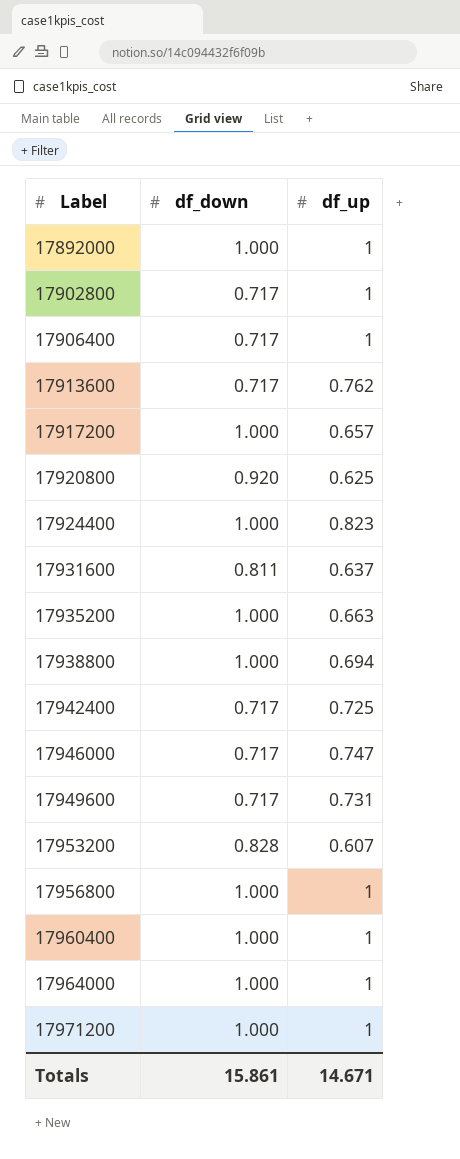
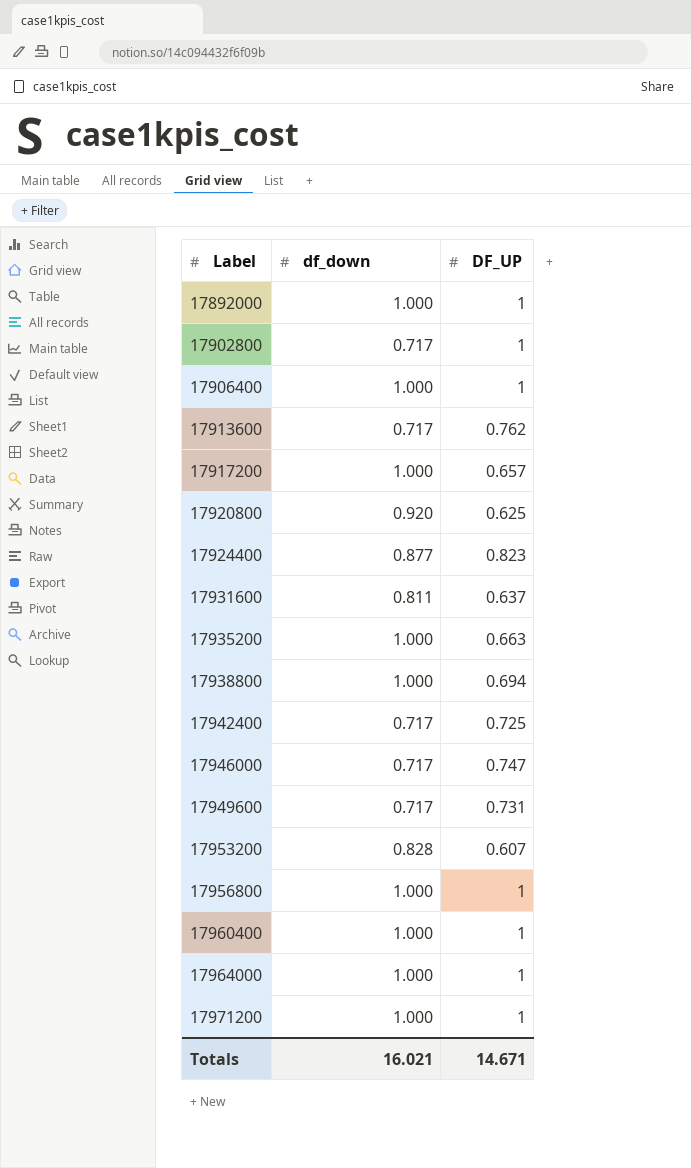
column name: df_up -> DF_UP
17906400 | df_down: 0.717 -> 1.000
17924400 | df_down: 1.000 -> 0.877
Totals | df_down: 15.861 -> 16.021

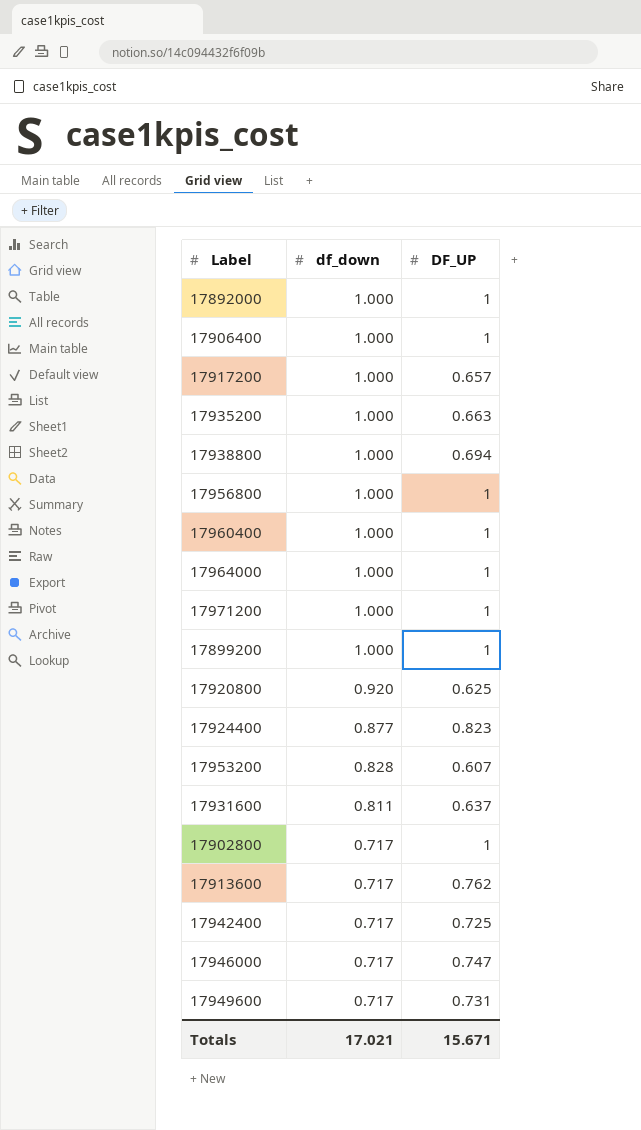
row order: Label ascending -> df_down descending
row 17899200: none -> 1.000 | 1
Totals | df_down: 16.021 -> 17.021
Totals | DF_UP: 14.671 -> 15.671

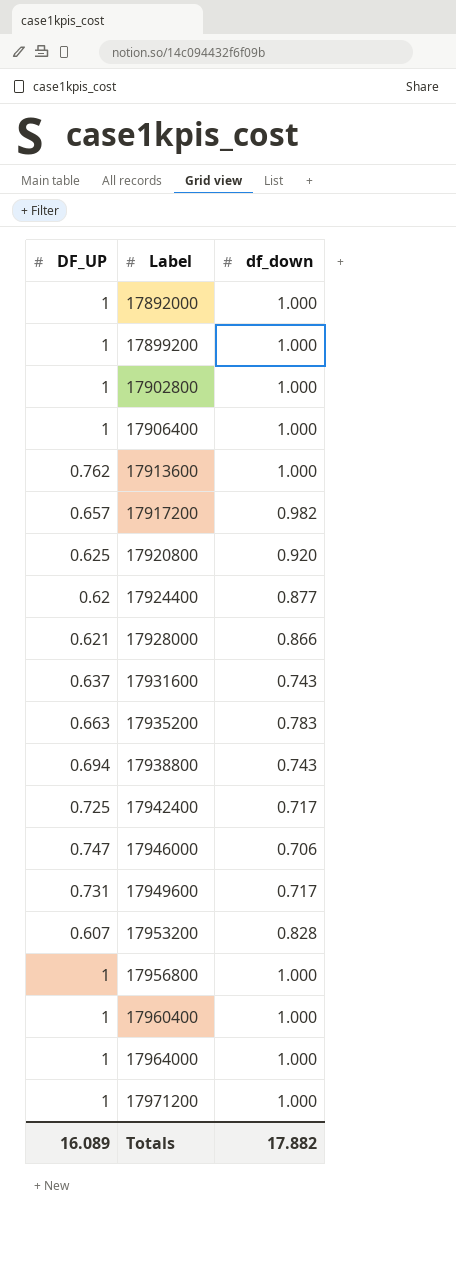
row order: df_down descending -> Label ascending
column DF_UP | position: 3 -> 1
17902800 | df_down: 0.717 -> 1.000
17913600 | df_down: 0.717 -> 1.000
17917200 | df_down: 1.000 -> 0.982
17924400 | DF_UP: 0.823 -> 0.62
row 17928000: none -> 0.621 | 0.866
17931600 | df_down: 0.811 -> 0.743
17935200 | df_down: 1.000 -> 0.783
17938800 | df_down: 1.000 -> 0.743
17946000 | df_down: 0.717 -> 0.706
Totals | DF_UP: 15.671 -> 16.089
Totals | df_down: 17.021 -> 17.882

